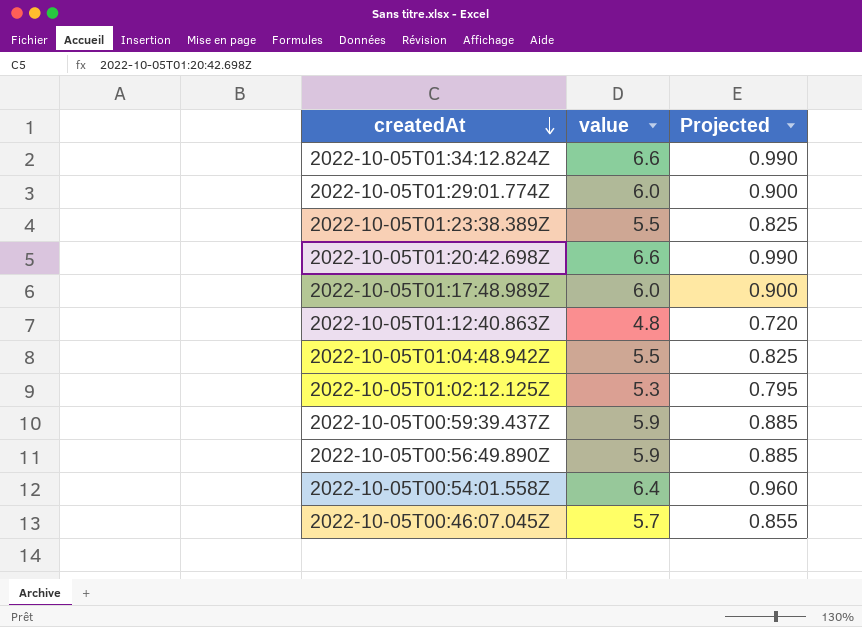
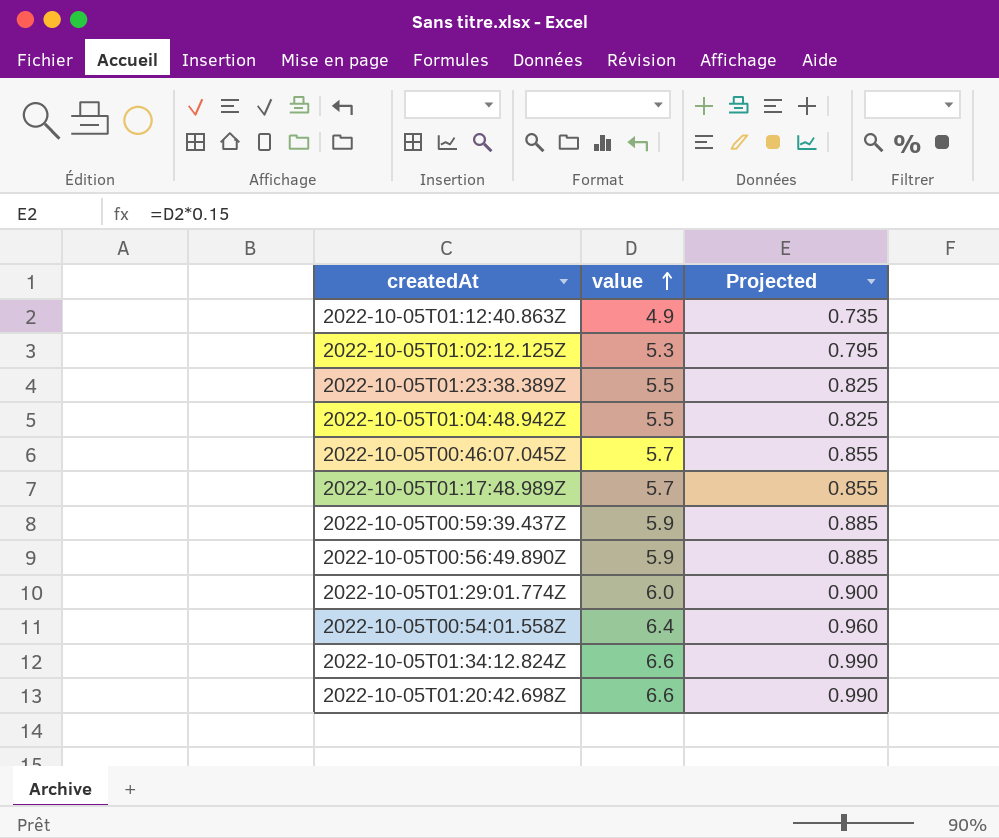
row order: createdAt descending -> value ascending
2022-10-05T01:12:40.863Z | value: 4.8 -> 4.9
2022-10-05T01:12:40.863Z | Projected: 0.720 -> 0.735
2022-10-05T01:17:48.989Z | value: 6.0 -> 5.7
2022-10-05T01:17:48.989Z | Projected: 0.900 -> 0.855

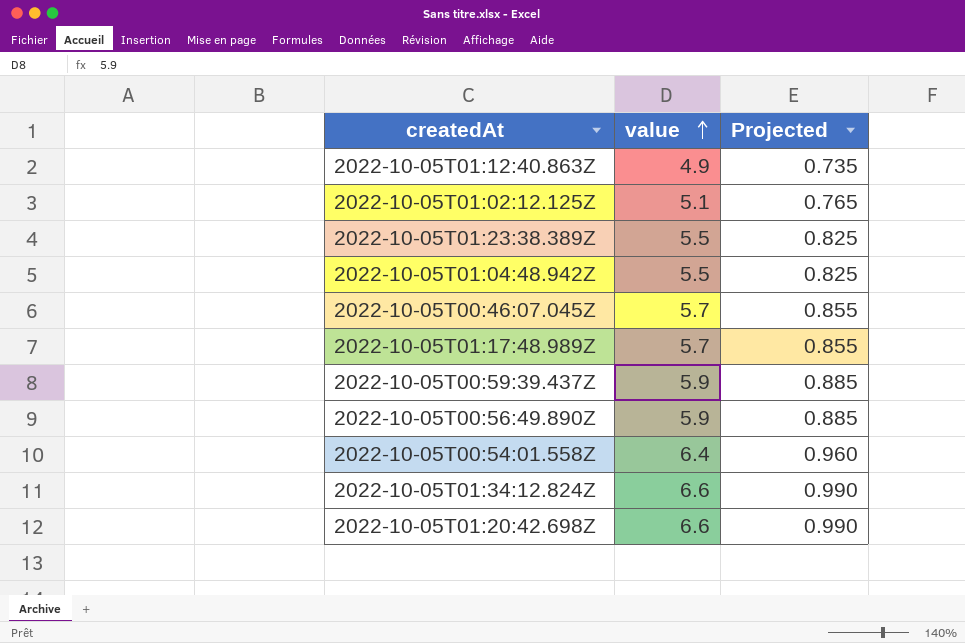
row 2022-10-05T01:29:01.774Z: 6.0 | 0.900 -> none
2022-10-05T01:02:12.125Z | value: 5.3 -> 5.1
2022-10-05T01:02:12.125Z | Projected: 0.795 -> 0.765

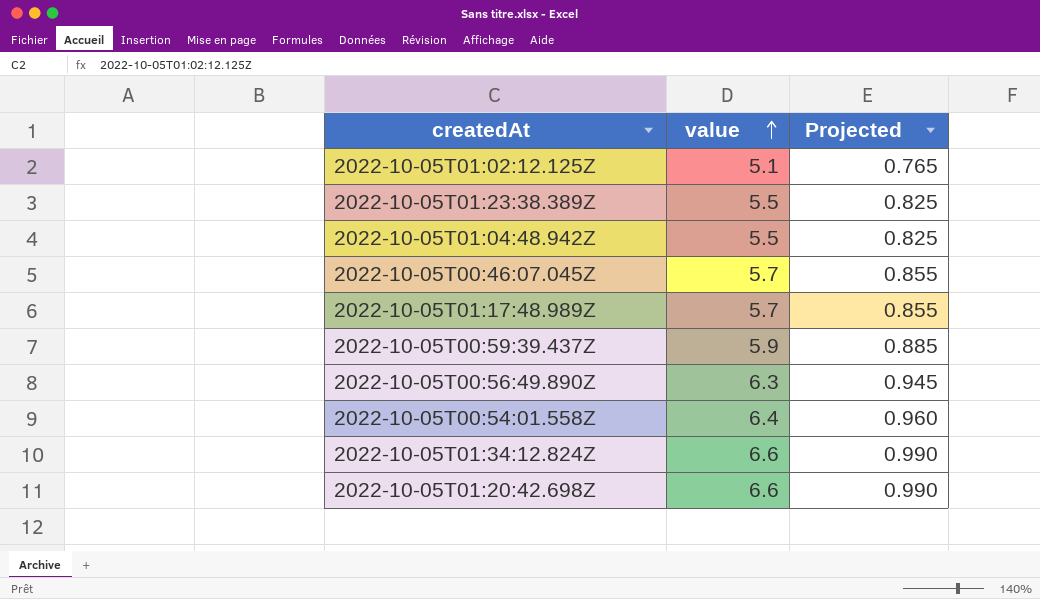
row 2022-10-05T01:12:40.863Z: 4.9 | 0.735 -> none
2022-10-05T00:56:49.890Z | value: 5.9 -> 6.3
2022-10-05T00:56:49.890Z | Projected: 0.885 -> 0.945

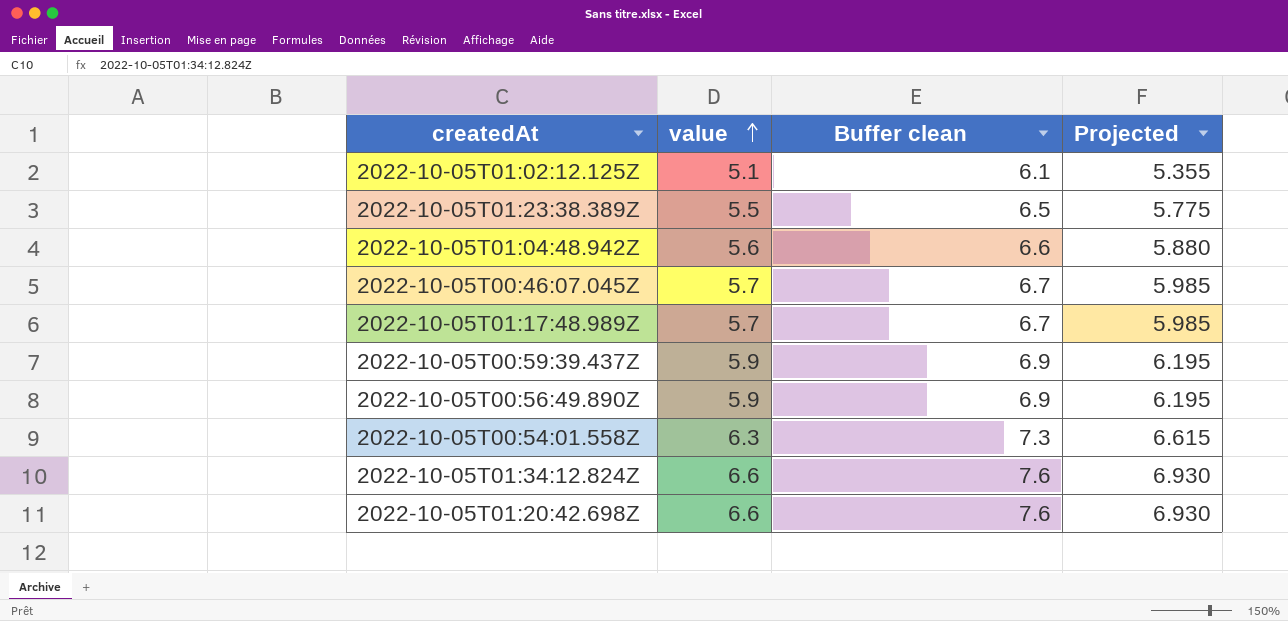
column Buffer clean | formula: none -> [value] + 1
column Projected | formula: [value] * 0.15 -> [value] * 1.05
2022-10-05T01:04:48.942Z | value: 5.5 -> 5.6
2022-10-05T00:56:49.890Z | value: 6.3 -> 5.9
2022-10-05T00:54:01.558Z | value: 6.4 -> 6.3

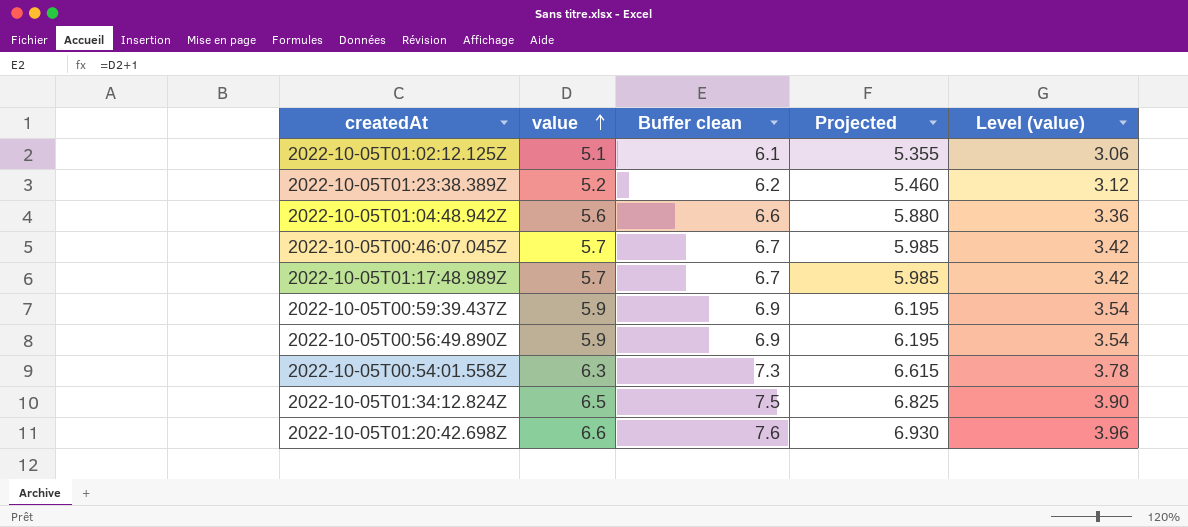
column Level (value) | formula: none -> [value] * 0.6
2022-10-05T01:23:38.389Z | value: 5.5 -> 5.2
2022-10-05T01:23:38.389Z | Buffer clean: 6.5 -> 6.2
2022-10-05T01:23:38.389Z | Projected: 5.775 -> 5.460
2022-10-05T01:34:12.824Z | value: 6.6 -> 6.5
2022-10-05T01:34:12.824Z | Buffer clean: 7.6 -> 7.5
2022-10-05T01:34:12.824Z | Projected: 6.930 -> 6.825

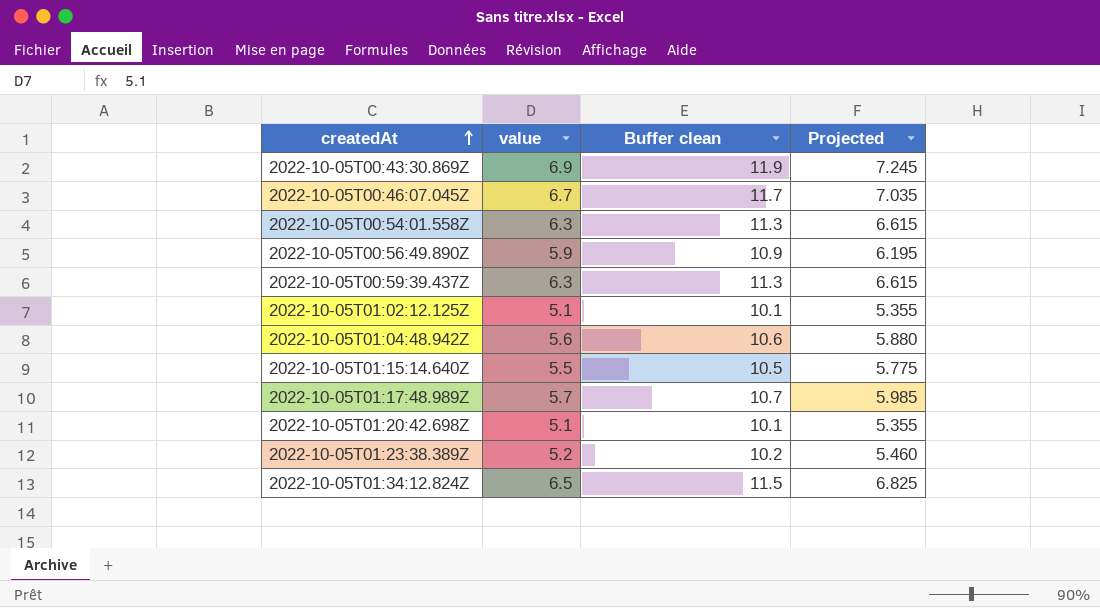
row order: value ascending -> createdAt ascending
column Level (value) | formula: [value] * 0.6 -> none
column Buffer clean | formula: [value] + 1 -> [value] + 5
row 2022-10-05T00:43:30.869Z: none -> 6.9 | 11.9 | 7.245
2022-10-05T00:46:07.045Z | value: 5.7 -> 6.7
2022-10-05T00:46:07.045Z | Projected: 5.985 -> 7.035
2022-10-05T00:59:39.437Z | value: 5.9 -> 6.3
2022-10-05T00:59:39.437Z | Projected: 6.195 -> 6.615
row 2022-10-05T01:15:14.640Z: none -> 5.5 | 10.5 | 5.775
2022-10-05T01:20:42.698Z | value: 6.6 -> 5.1
2022-10-05T01:20:42.698Z | Projected: 6.930 -> 5.355

